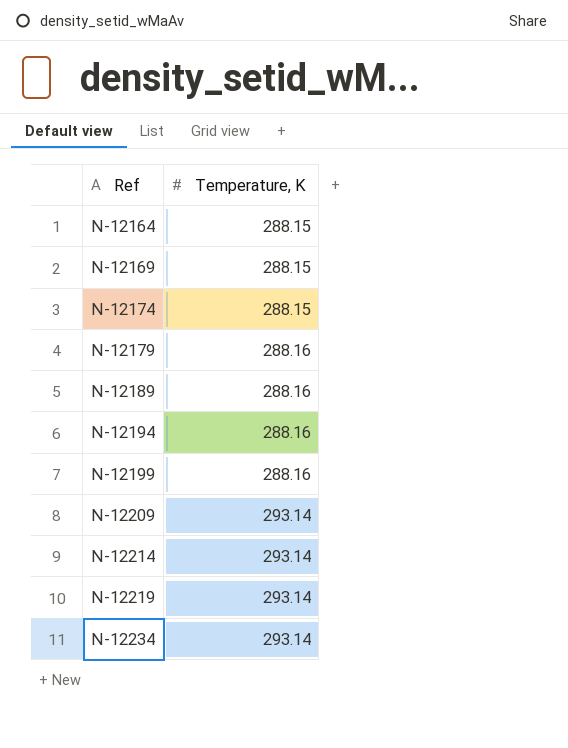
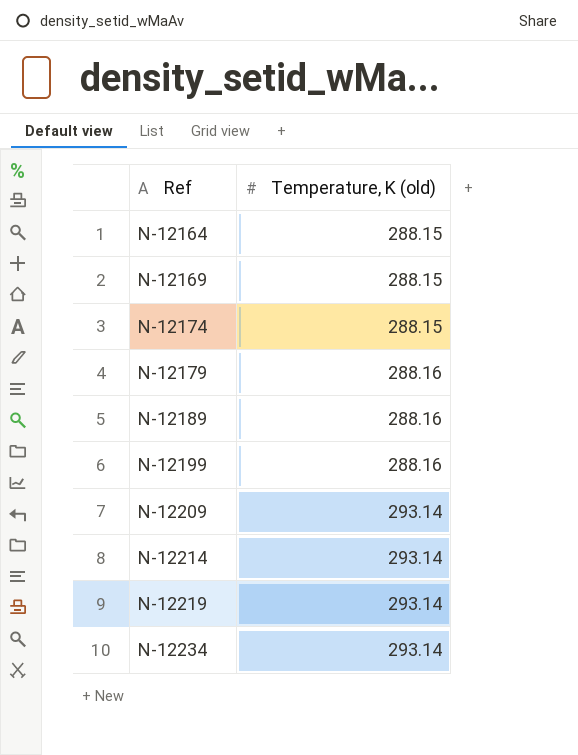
column name: Temperature, K -> Temperature, K (old)
row N-12194: 288.16 -> none

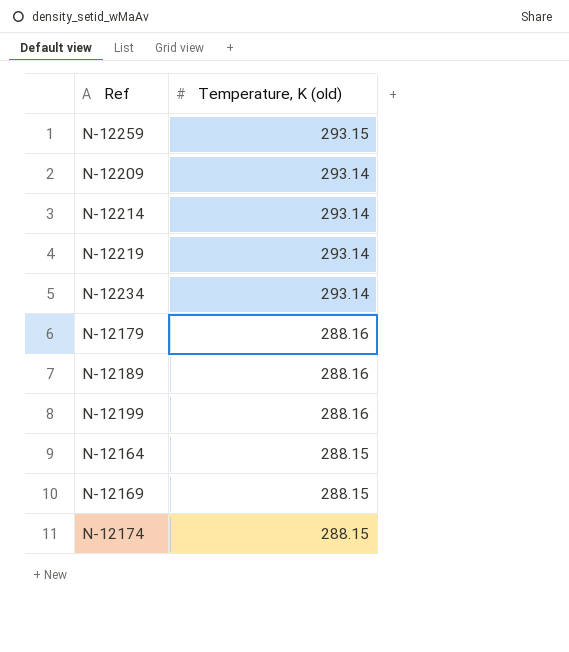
row order: Ref ascending -> Temperature, K (old) descending
row N-12259: none -> 293.15

